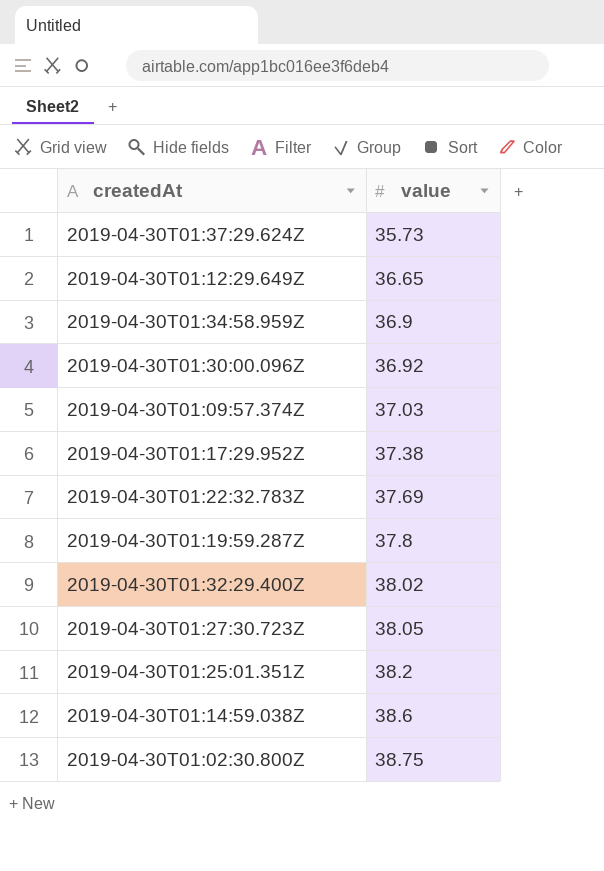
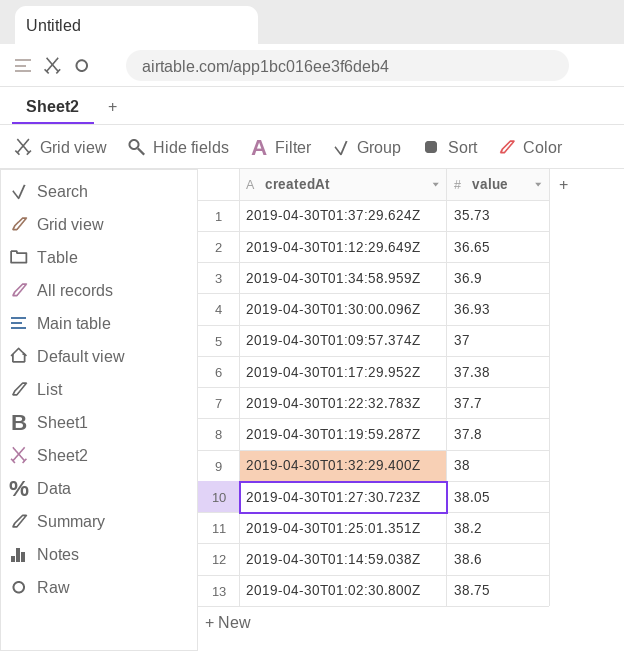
2019-04-30T01:30:00.096Z | value: 36.92 -> 36.93
2019-04-30T01:09:57.374Z | value: 37.03 -> 37
2019-04-30T01:22:32.783Z | value: 37.69 -> 37.7
2019-04-30T01:32:29.400Z | value: 38.02 -> 38

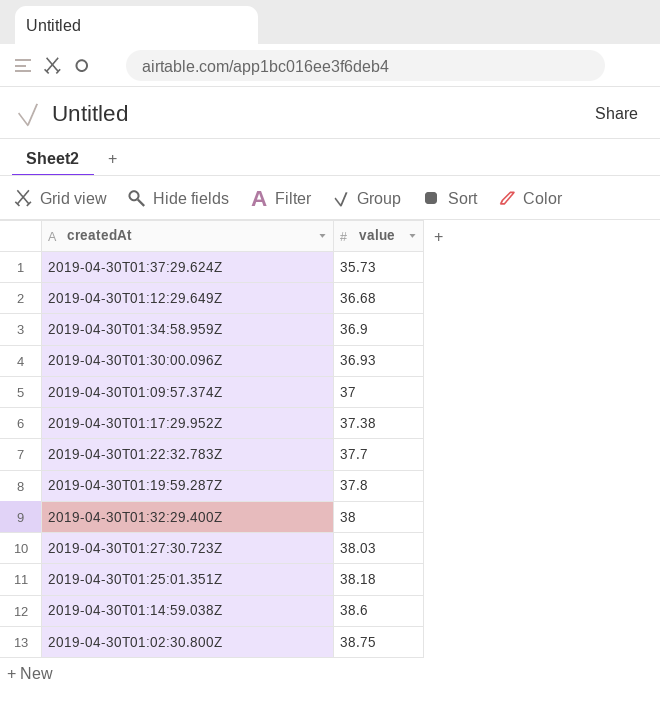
2019-04-30T01:12:29.649Z | value: 36.65 -> 36.68
2019-04-30T01:27:30.723Z | value: 38.05 -> 38.03
2019-04-30T01:25:01.351Z | value: 38.2 -> 38.18

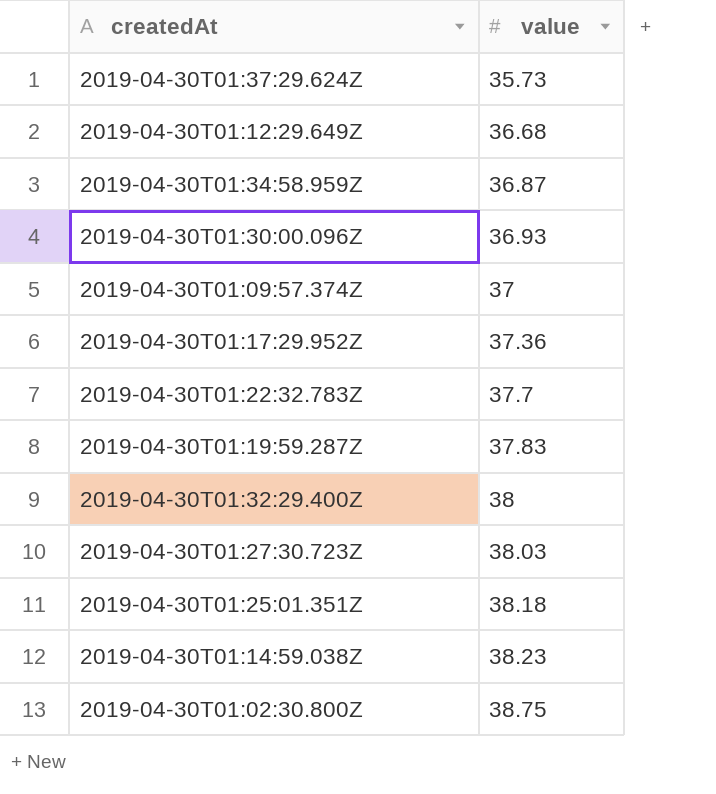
2019-04-30T01:34:58.959Z | value: 36.9 -> 36.87
2019-04-30T01:17:29.952Z | value: 37.38 -> 37.36
2019-04-30T01:19:59.287Z | value: 37.8 -> 37.83
2019-04-30T01:14:59.038Z | value: 38.6 -> 38.23

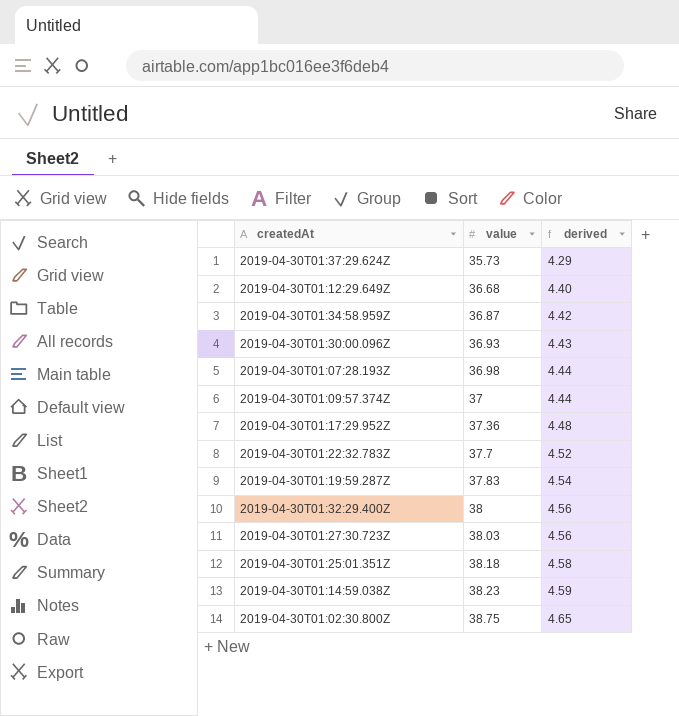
column derived | formula: none -> [value] * 0.12
row 2019-04-30T01:07:28.193Z: none -> 36.98 | 4.44

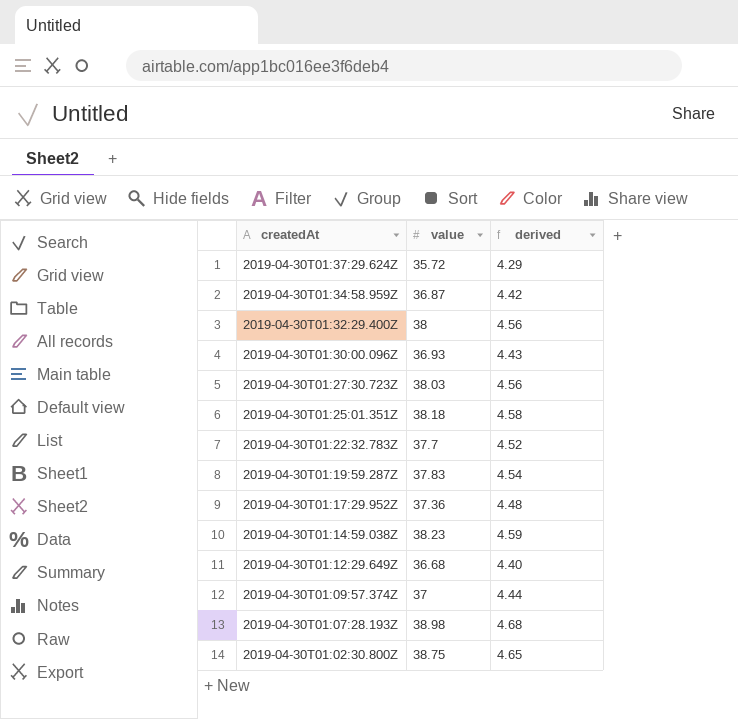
row order: value ascending -> createdAt descending
2019-04-30T01:37:29.624Z | value: 35.73 -> 35.72
2019-04-30T01:07:28.193Z | value: 36.98 -> 38.98
2019-04-30T01:07:28.193Z | derived: 4.44 -> 4.68

